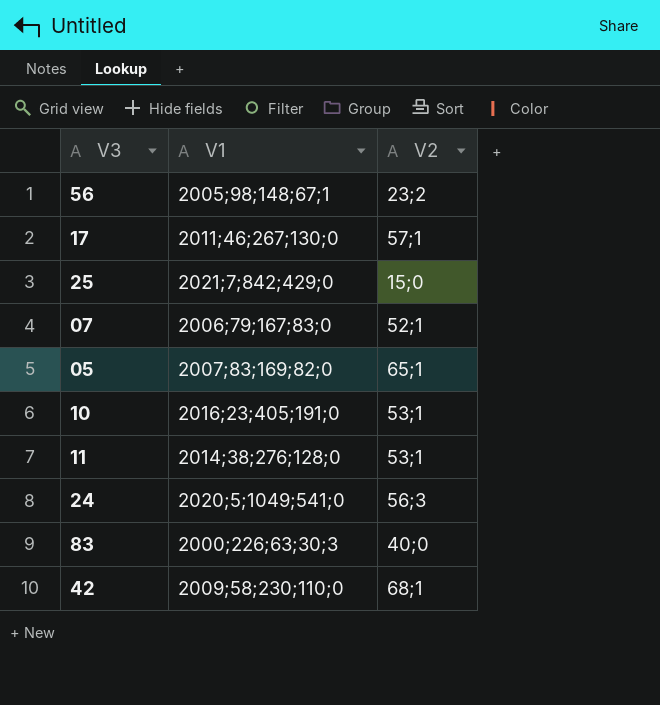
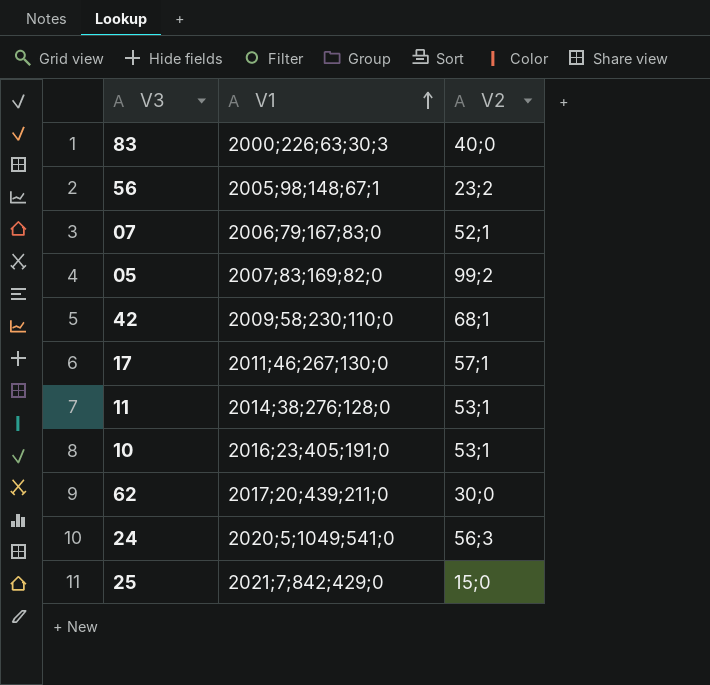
row order: none -> V1 ascending
05 | V2: 65;1 -> 99;2
row 62: none -> 2017;20;439;211;0 | 30;0

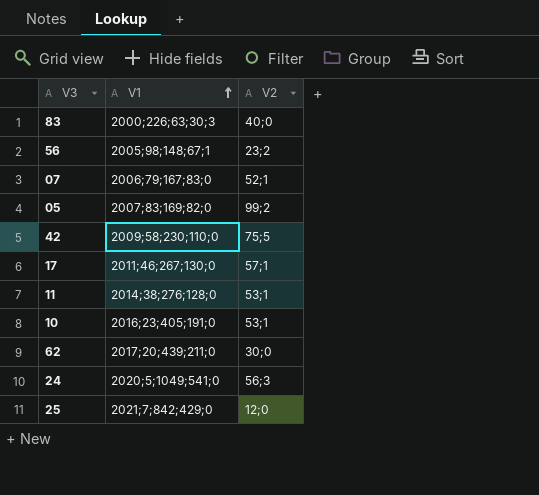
42 | V2: 68;1 -> 75;5
25 | V2: 15;0 -> 12;0

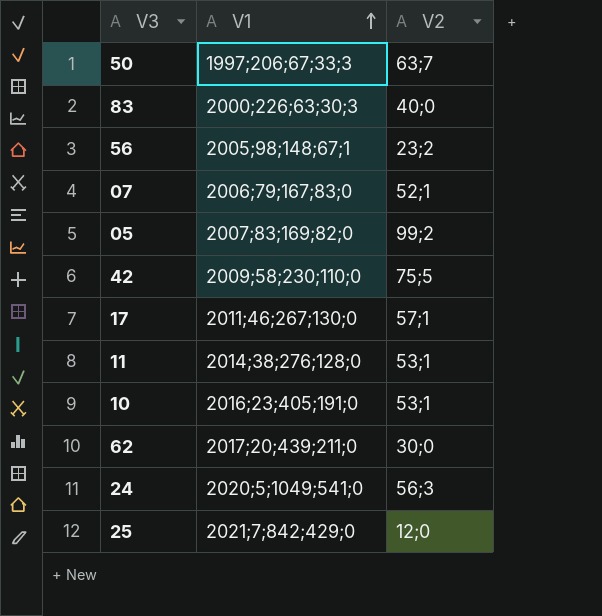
row 50: none -> 1997;206;67;33;3 | 63;7

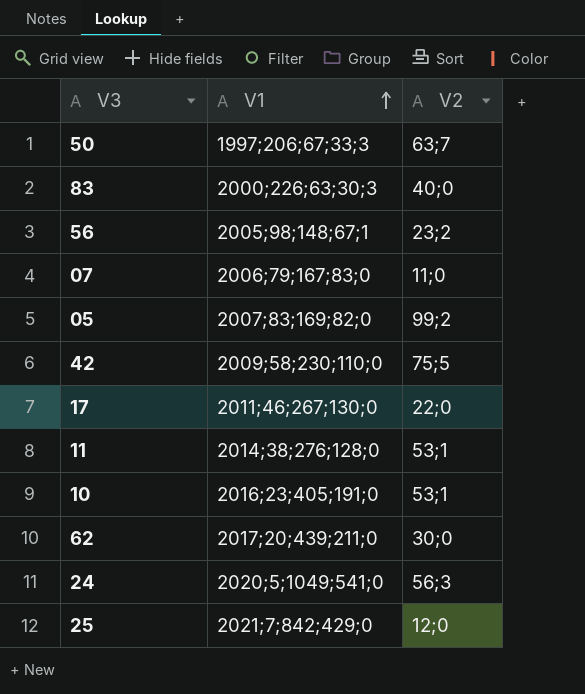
07 | V2: 52;1 -> 11;0
17 | V2: 57;1 -> 22;0

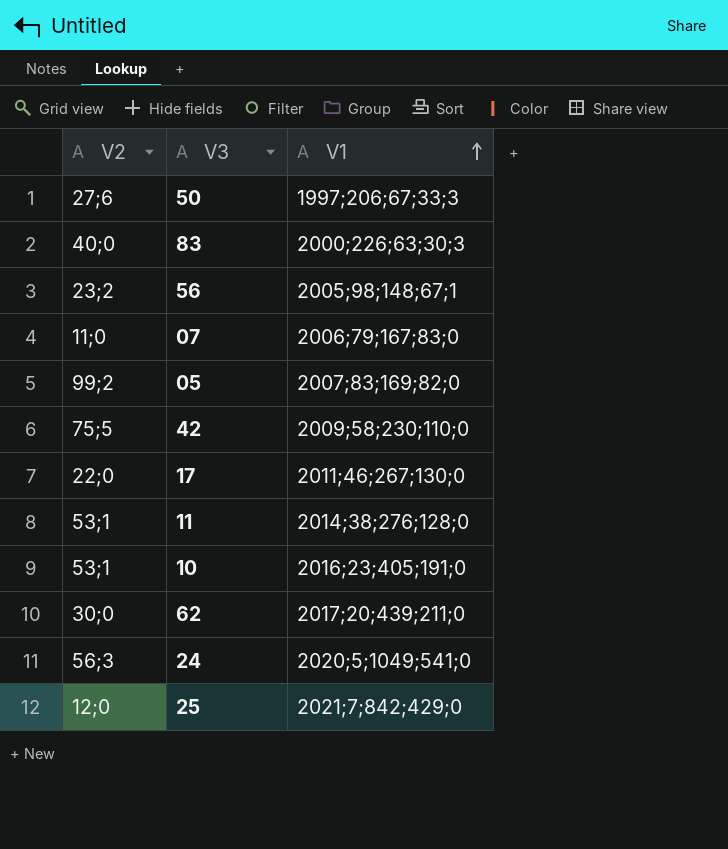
column V2 | position: 3 -> 1
50 | V2: 63;7 -> 27;6

